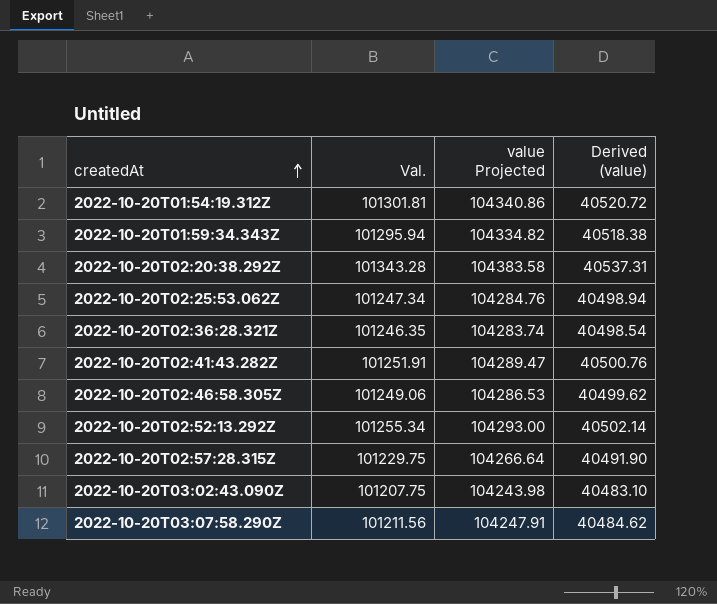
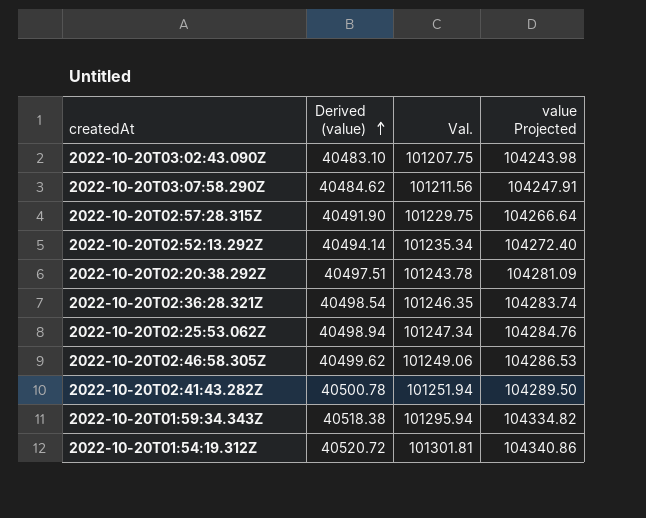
row order: createdAt ascending -> Derived (value) ascending
column Derived (value) | position: 4 -> 2
2022-10-20T02:52:13.292Z | Derived (value): 40502.14 -> 40494.14
2022-10-20T02:52:13.292Z | Val.: 101255.34 -> 101235.34
2022-10-20T02:52:13.292Z | value Projected: 104293.00 -> 104272.40
2022-10-20T02:20:38.292Z | Derived (value): 40537.31 -> 40497.51
2022-10-20T02:20:38.292Z | Val.: 101343.28 -> 101243.78
2022-10-20T02:20:38.292Z | value Projected: 104383.58 -> 104281.09
2022-10-20T02:41:43.282Z | Derived (value): 40500.76 -> 40500.78
2022-10-20T02:41:43.282Z | Val.: 101251.91 -> 101251.94
2022-10-20T02:41:43.282Z | value Projected: 104289.47 -> 104289.50

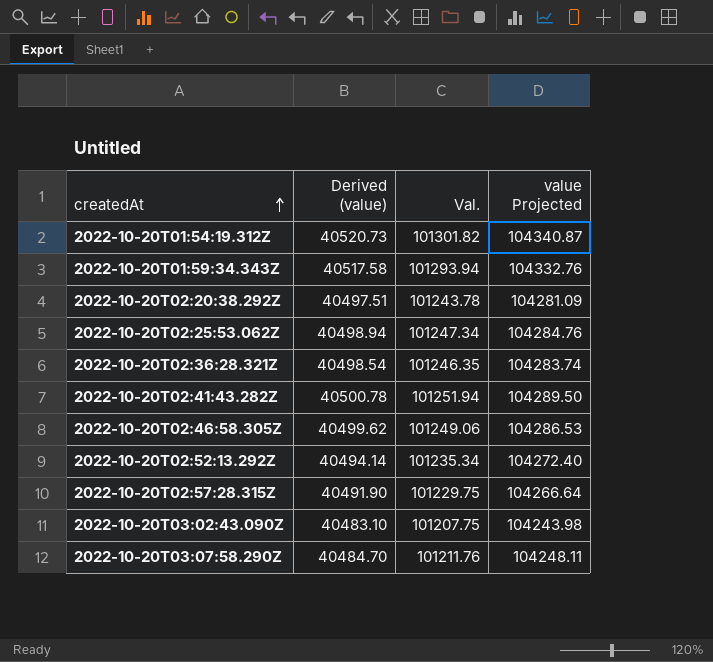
row order: Derived (value) ascending -> createdAt ascending
2022-10-20T01:54:19.312Z | Derived (value): 40520.72 -> 40520.73
2022-10-20T01:54:19.312Z | Val.: 101301.81 -> 101301.82
2022-10-20T01:54:19.312Z | value Projected: 104340.86 -> 104340.87
2022-10-20T01:59:34.343Z | Derived (value): 40518.38 -> 40517.58
2022-10-20T01:59:34.343Z | Val.: 101295.94 -> 101293.94
2022-10-20T01:59:34.343Z | value Projected: 104334.82 -> 104332.76
2022-10-20T03:07:58.290Z | Derived (value): 40484.62 -> 40484.70
2022-10-20T03:07:58.290Z | Val.: 101211.56 -> 101211.76
2022-10-20T03:07:58.290Z | value Projected: 104247.91 -> 104248.11

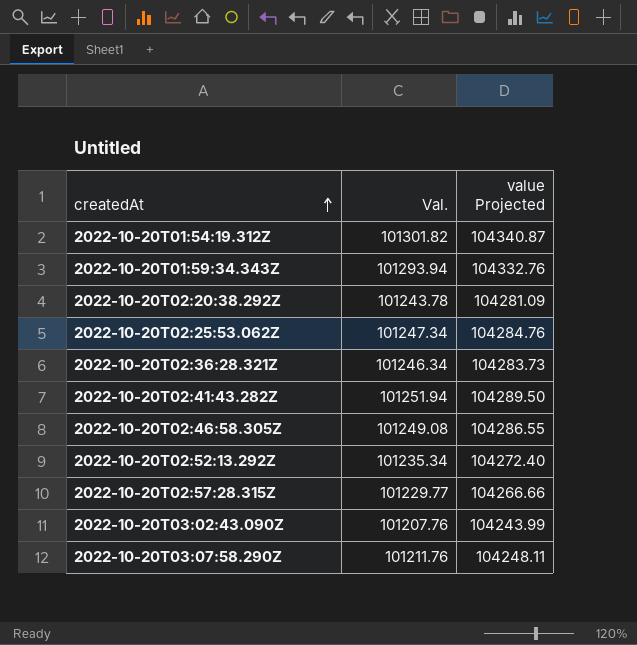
column Derived (value) | formula: [Val.] * 0.4 -> none
2022-10-20T02:36:28.321Z | Val.: 101246.35 -> 101246.34
2022-10-20T02:36:28.321Z | value Projected: 104283.74 -> 104283.73
2022-10-20T02:46:58.305Z | Val.: 101249.06 -> 101249.08
2022-10-20T02:46:58.305Z | value Projected: 104286.53 -> 104286.55
2022-10-20T02:57:28.315Z | Val.: 101229.75 -> 101229.77
2022-10-20T02:57:28.315Z | value Projected: 104266.64 -> 104266.66
2022-10-20T03:02:43.090Z | Val.: 101207.75 -> 101207.76
2022-10-20T03:02:43.090Z | value Projected: 104243.98 -> 104243.99

